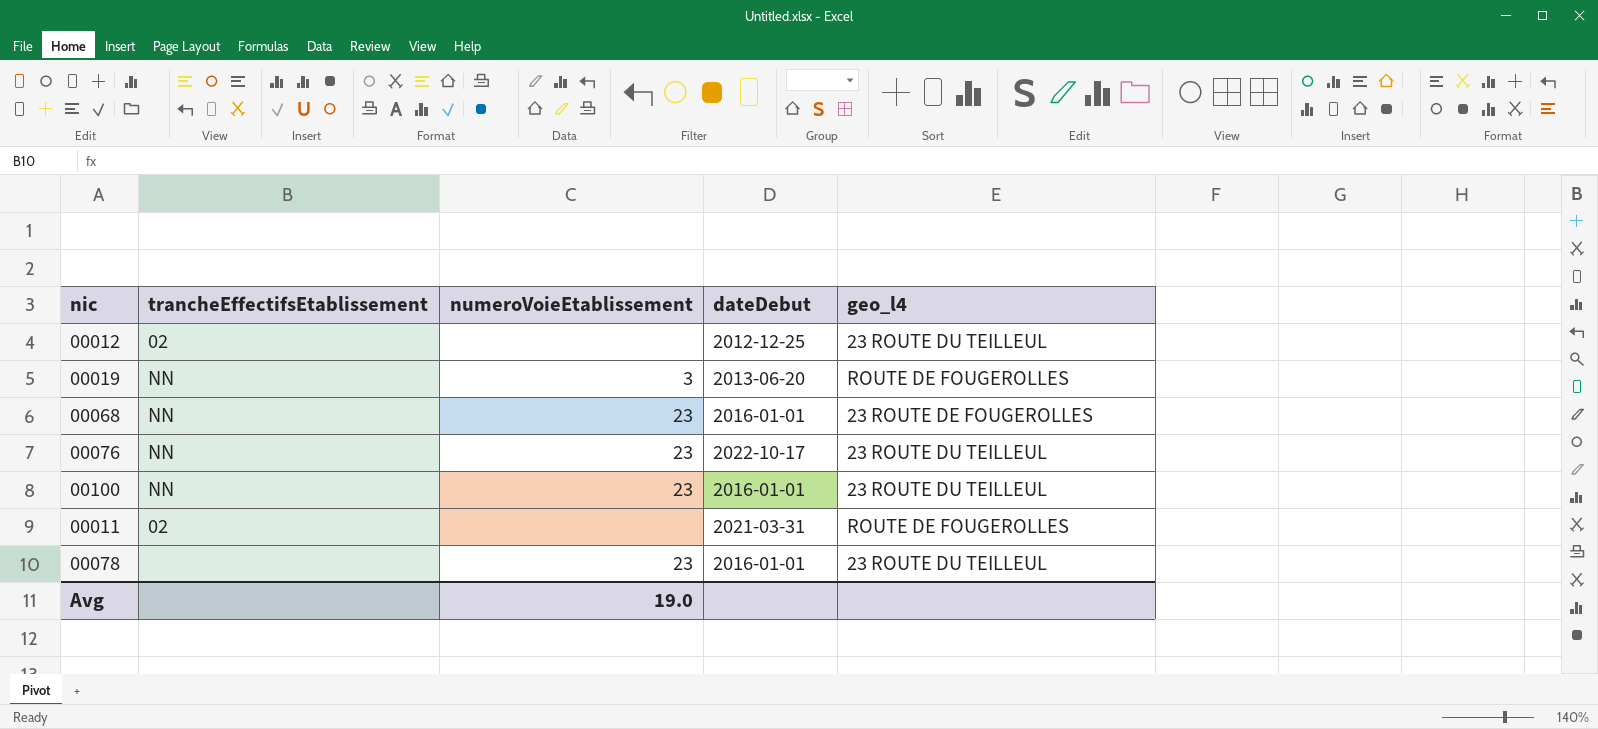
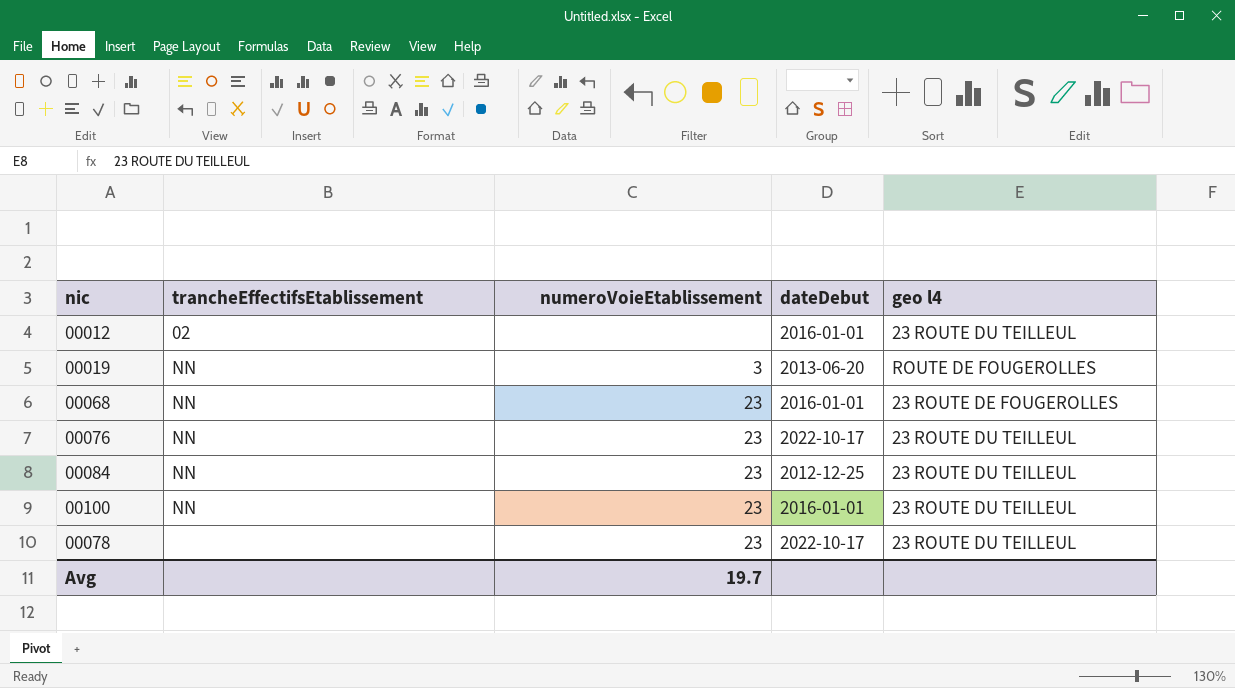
column name: geo_l4 -> geo l4
row 00011: 02 | none | 2021-03-31 | ROUTE DE FOUGEROLLES -> none
00012 | dateDebut: 2012-12-25 -> 2016-01-01
row 00084: none -> NN | 23 | 2012-12-25 | 23 ROUTE DU TEILLEUL
00078 | dateDebut: 2016-01-01 -> 2022-10-17
Avg | numeroVoieEtablissement: 19.0 -> 19.7

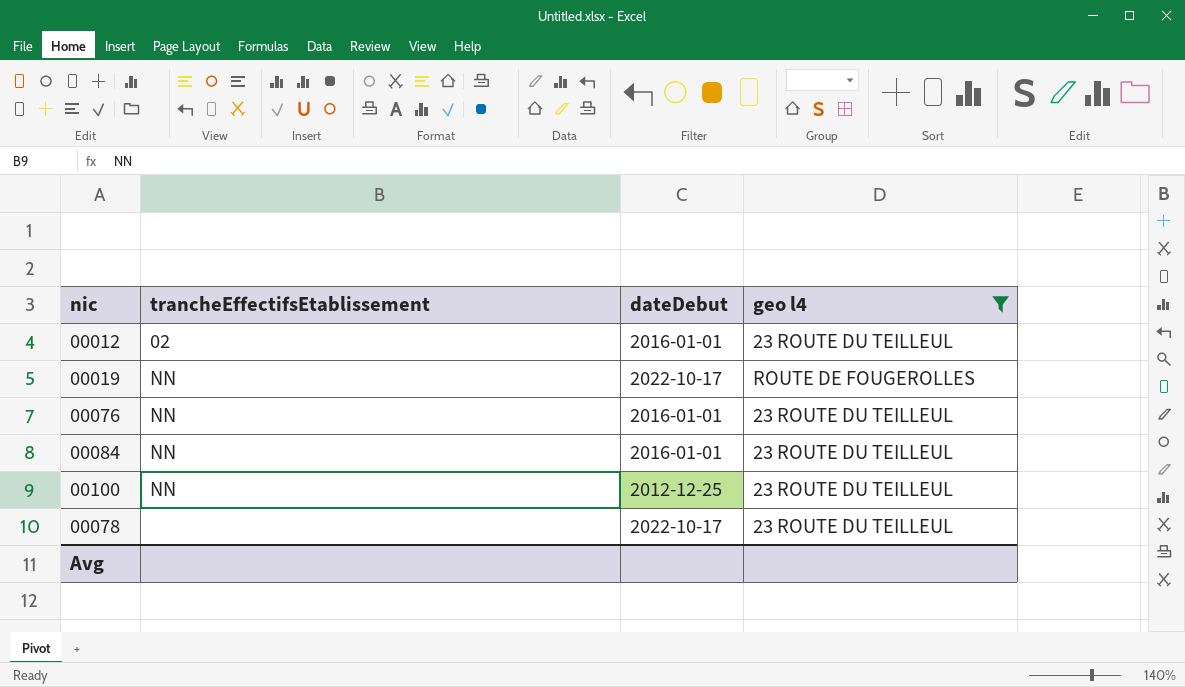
filter: none -> geo l4 != 23 ROUTE DE FOUGEROLLES
column numeroVoieEtablissement | position: 3 -> none
00019 | dateDebut: 2013-06-20 -> 2022-10-17
00076 | dateDebut: 2022-10-17 -> 2016-01-01
00084 | dateDebut: 2012-12-25 -> 2016-01-01
00100 | dateDebut: 2016-01-01 -> 2012-12-25

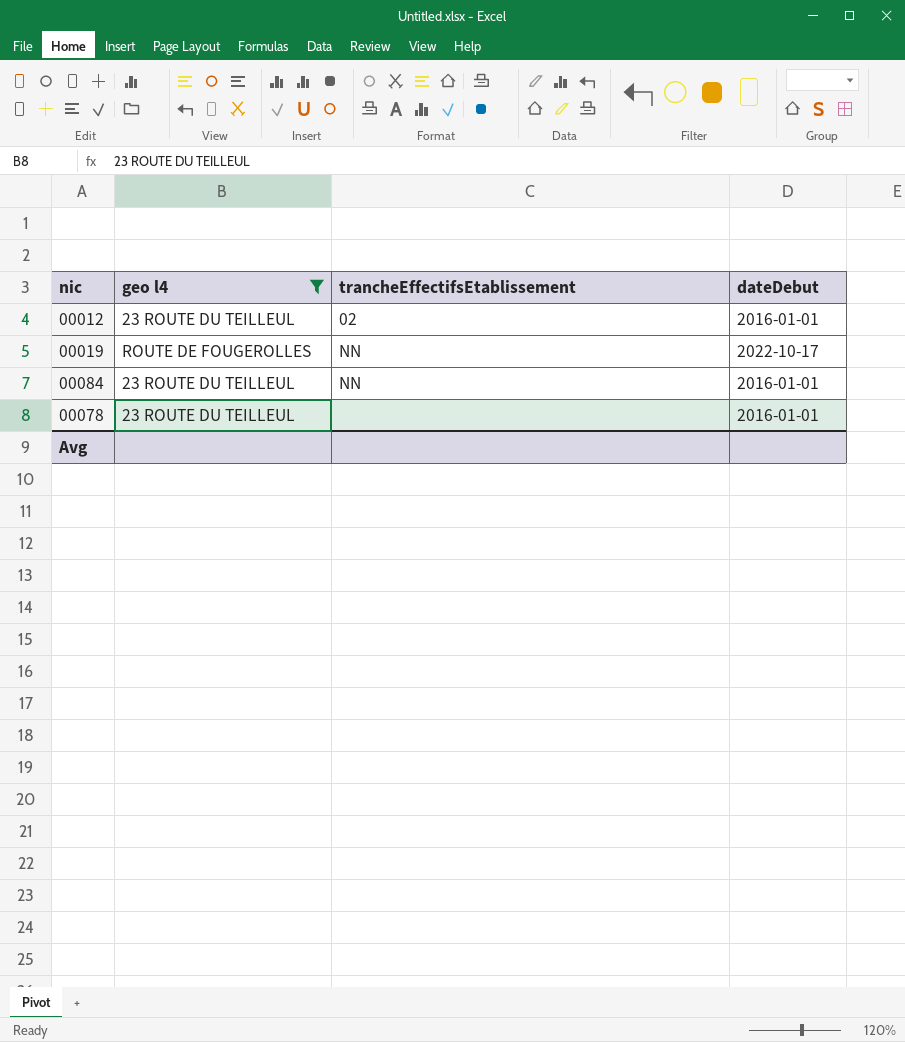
column geo l4 | position: 4 -> 2
row 00076: NN | 2016-01-01 | 23 ROUTE DU TEILLEUL -> none
row 00100: NN | 2012-12-25 | 23 ROUTE DU TEILLEUL -> none
00078 | dateDebut: 2022-10-17 -> 2016-01-01

